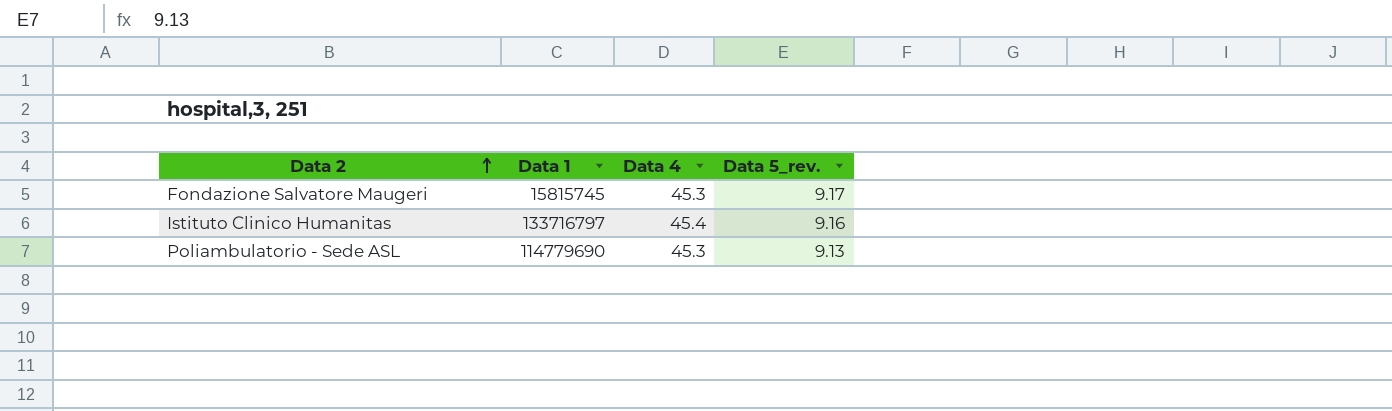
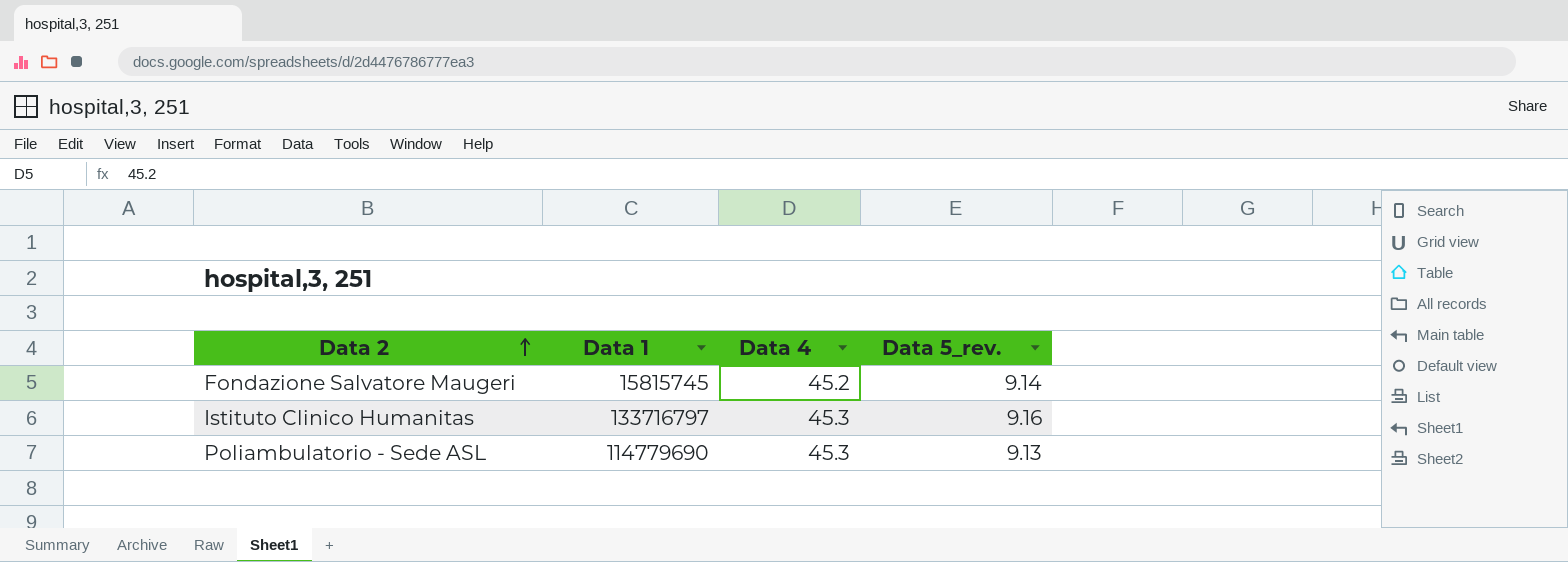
Fondazione Salvatore Maugeri | Data 4: 45.3 -> 45.2
Fondazione Salvatore Maugeri | Data 5_rev.: 9.17 -> 9.14
Istituto Clinico Humanitas | Data 4: 45.4 -> 45.3

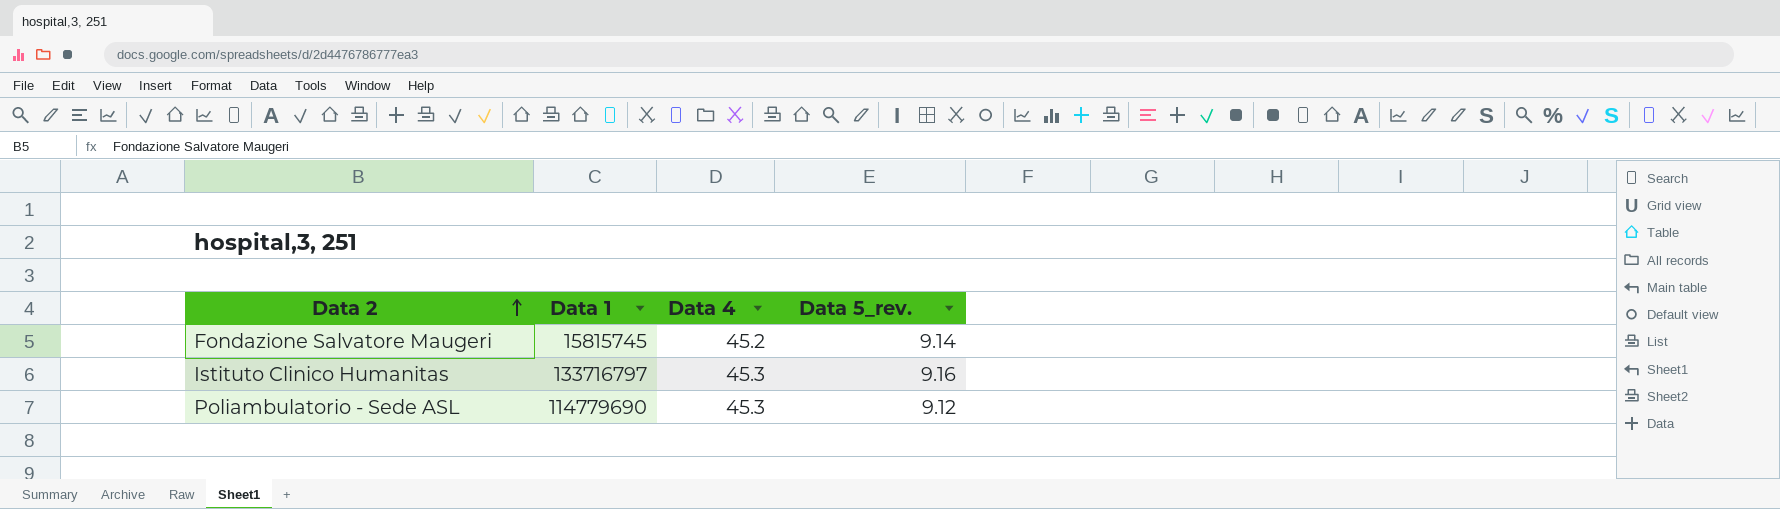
Poliambulatorio - Sede ASL | Data 5_rev.: 9.13 -> 9.12

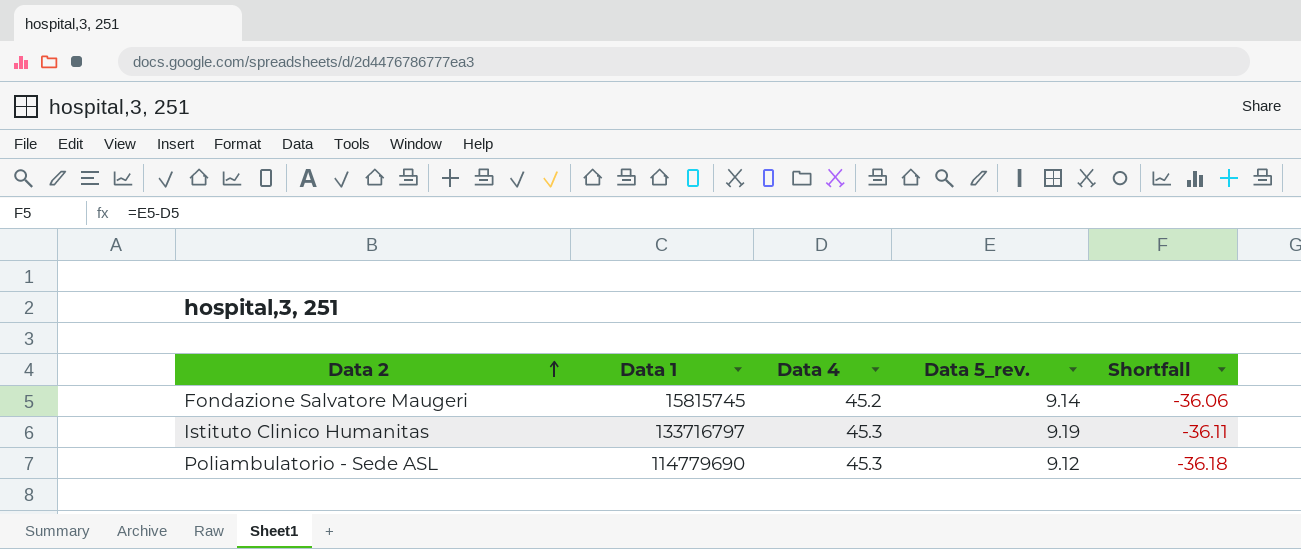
column Shortfall | formula: none -> [Data 5_rev.] - [Data 4]
Istituto Clinico Humanitas | Data 5_rev.: 9.16 -> 9.19

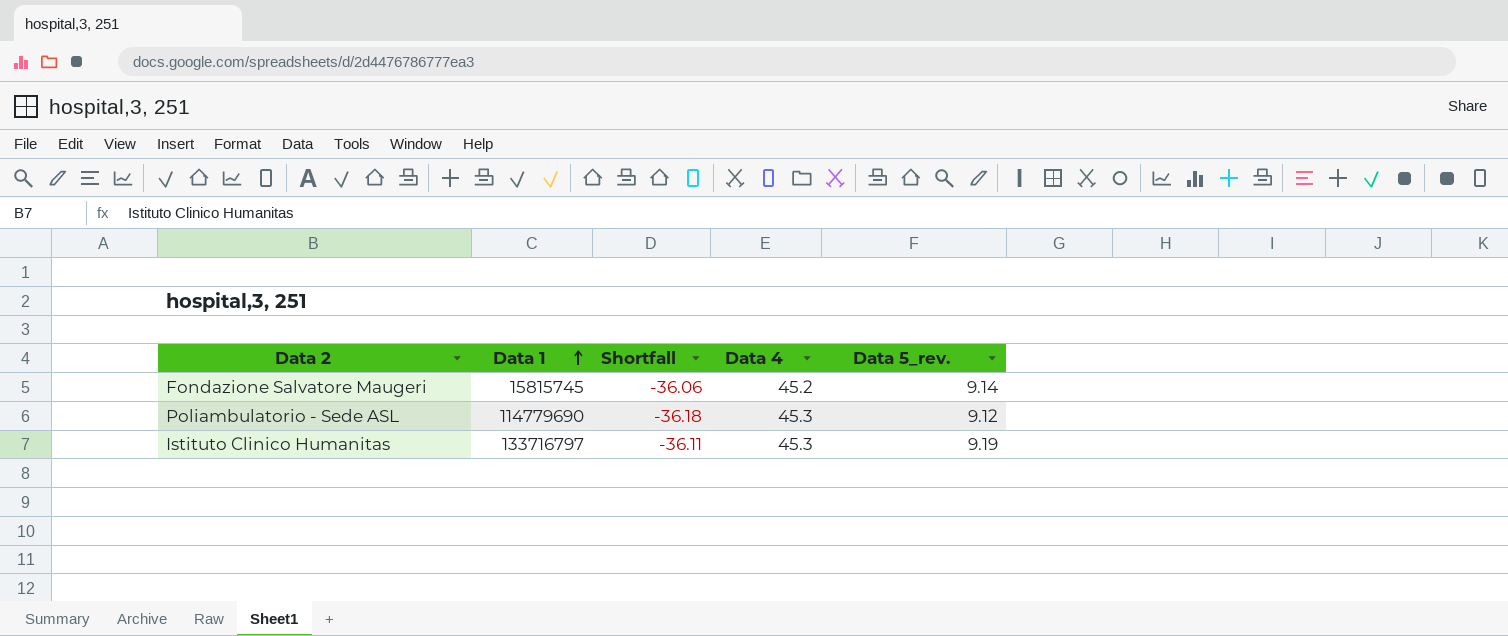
row order: Data 2 ascending -> Data 1 ascending
column Shortfall | position: 5 -> 3

